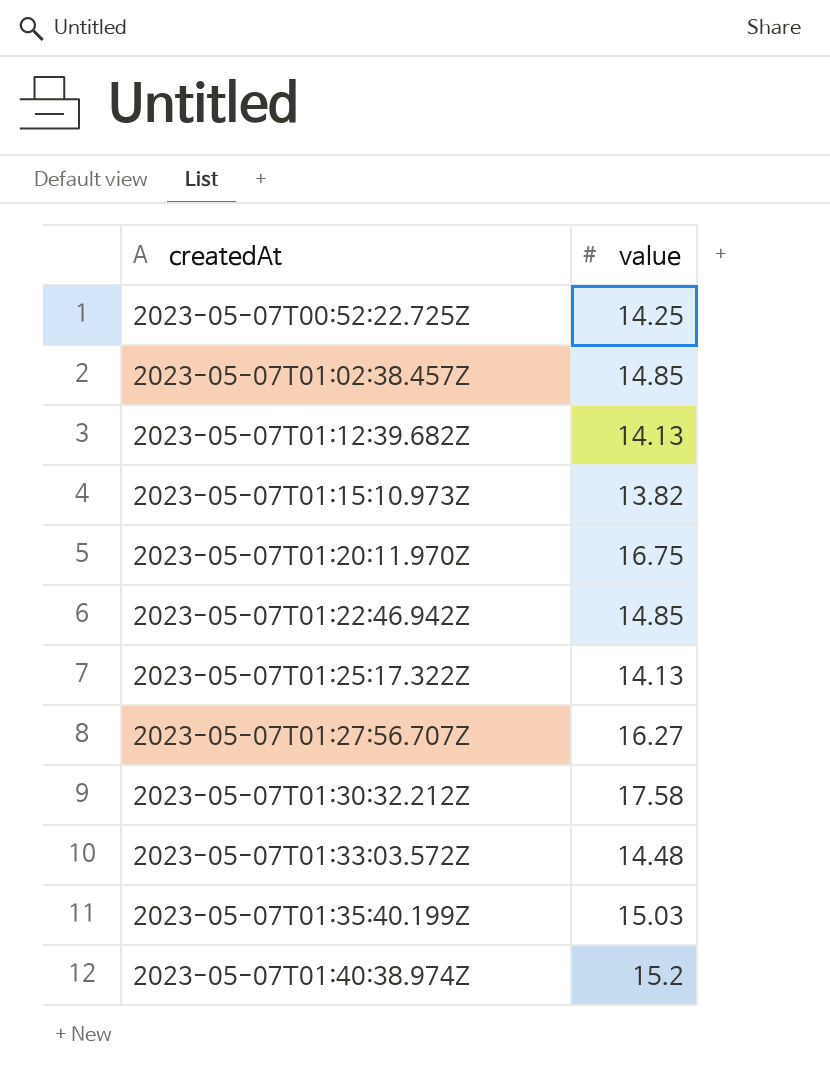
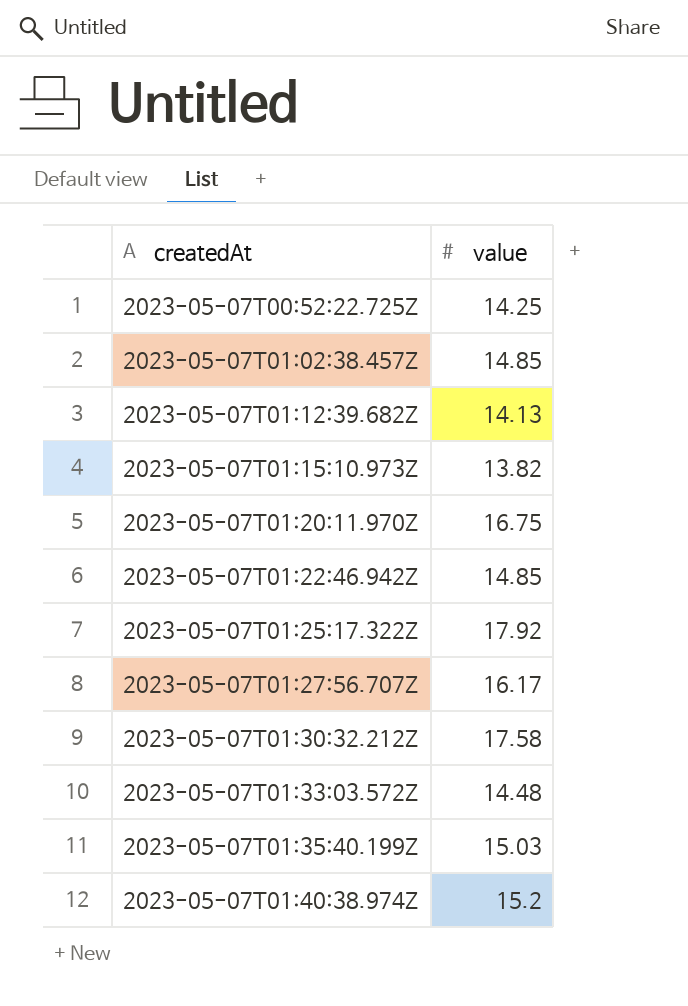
2023-05-07T01:25:17.322Z | value: 14.13 -> 17.92
2023-05-07T01:27:56.707Z | value: 16.27 -> 16.17

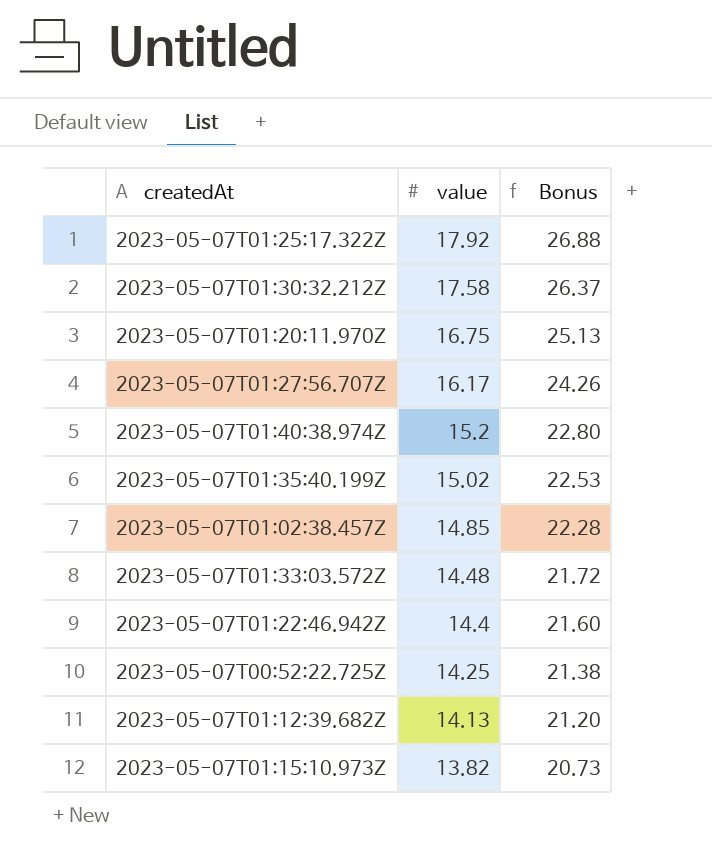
row order: createdAt ascending -> value descending
column Bonus | formula: none -> [value] * 1.5
2023-05-07T01:35:40.199Z | value: 15.03 -> 15.02
2023-05-07T01:22:46.942Z | value: 14.85 -> 14.4

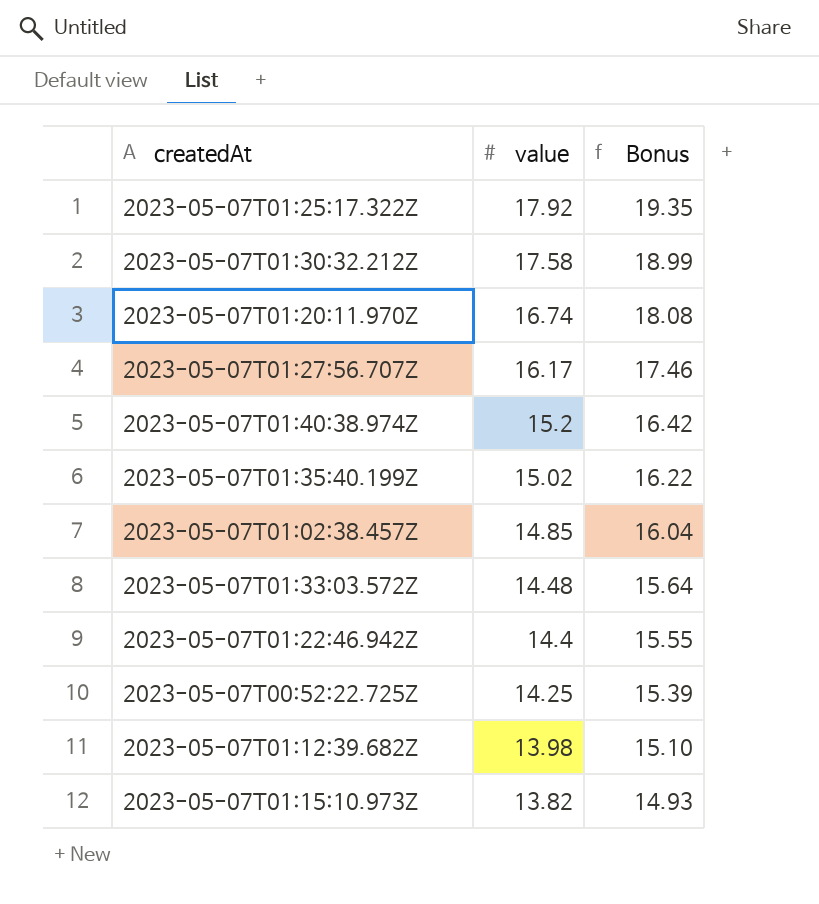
column Bonus | formula: [value] * 1.5 -> [value] * 1.08
2023-05-07T01:20:11.970Z | value: 16.75 -> 16.74
2023-05-07T01:12:39.682Z | value: 14.13 -> 13.98

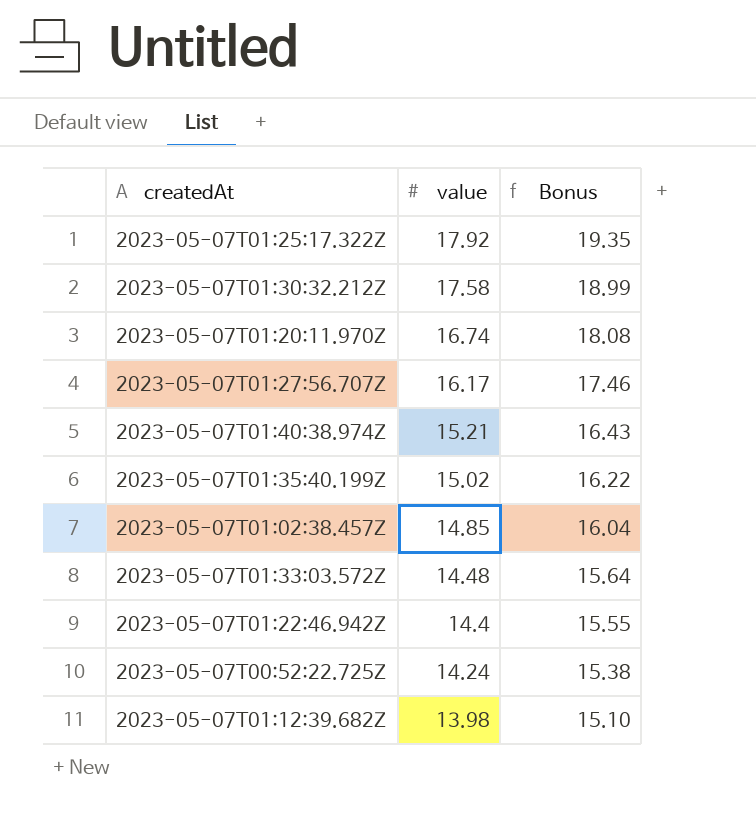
row 2023-05-07T01:15:10.973Z: 13.82 | 14.93 -> none
2023-05-07T01:40:38.974Z | value: 15.2 -> 15.21
2023-05-07T01:40:38.974Z | Bonus: 16.42 -> 16.43
2023-05-07T00:52:22.725Z | value: 14.25 -> 14.24
2023-05-07T00:52:22.725Z | Bonus: 15.39 -> 15.38

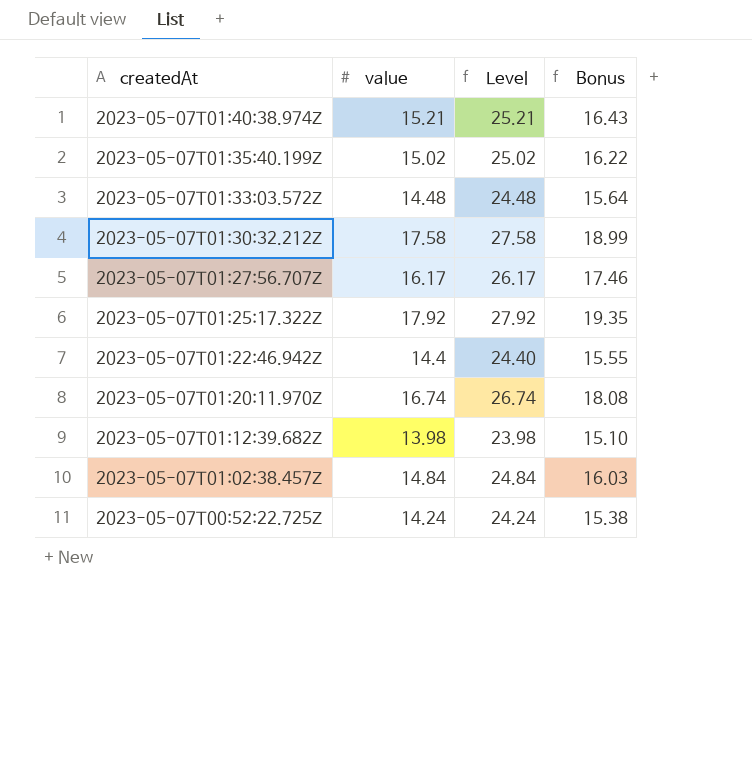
row order: value descending -> createdAt descending
column Level | formula: none -> [value] + 10
2023-05-07T01:02:38.457Z | value: 14.85 -> 14.84
2023-05-07T01:02:38.457Z | Bonus: 16.04 -> 16.03

